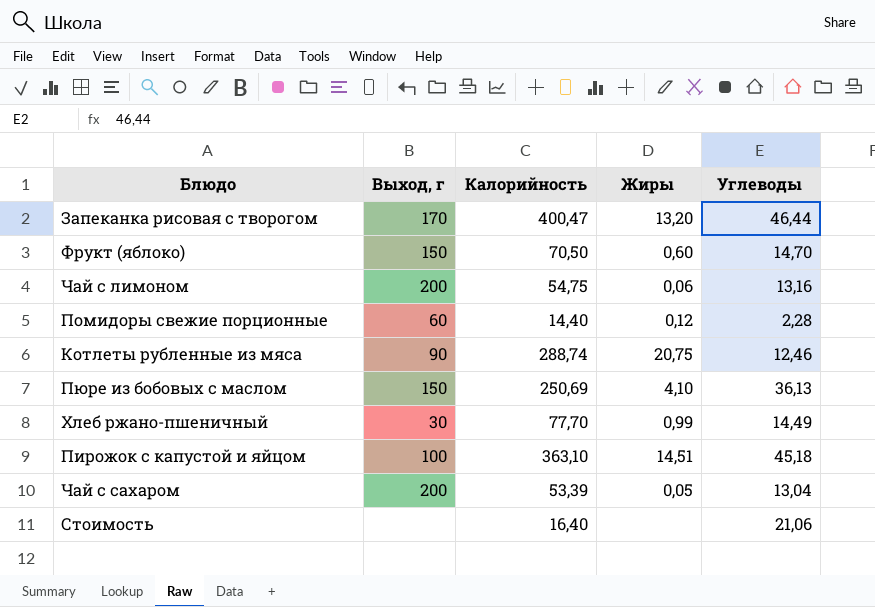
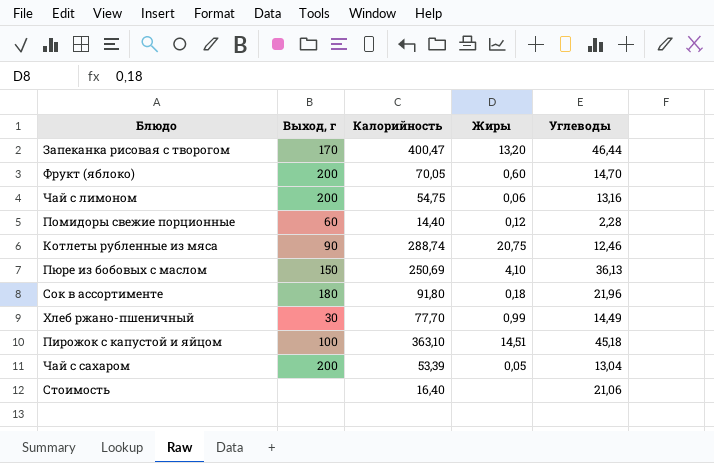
Фрукт (яблоко) | Выход, г: 150 -> 200
Фрукт (яблоко) | Калорийность: 70,50 -> 70,05
row Сок в ассортименте: none -> 180 | 91,80 | 0,18 | 21,96

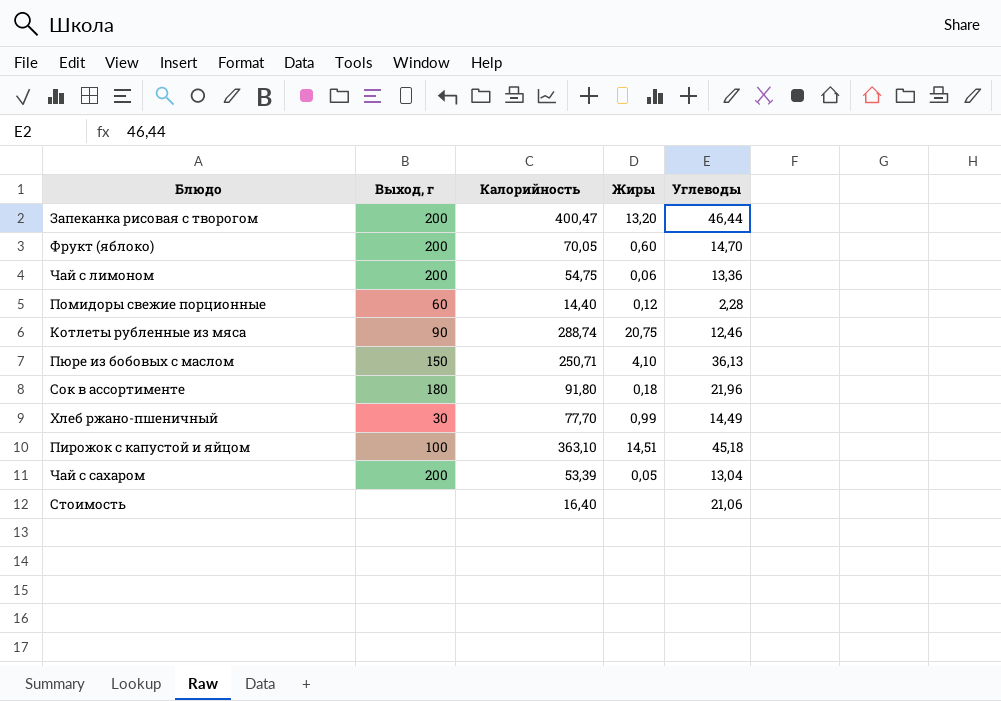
Запеканка рисовая с творогом | Выход, г: 170 -> 200
Чай с лимоном | Углеводы: 13,16 -> 13,36
Пюре из бобовых с маслом | Калорийность: 250,69 -> 250,71

